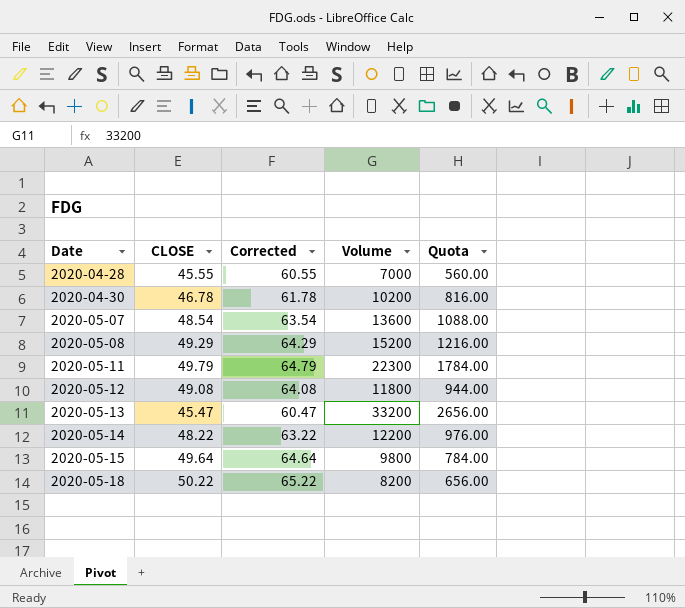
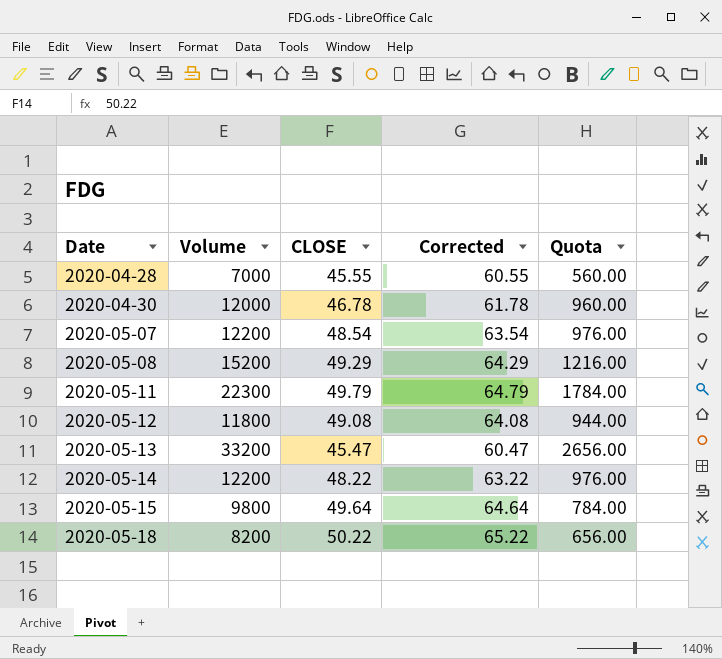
column Volume | position: 4 -> 2
2020-04-30 | Volume: 10200 -> 12000
2020-04-30 | Quota: 816.00 -> 960.00
2020-05-07 | Volume: 13600 -> 12200
2020-05-07 | Quota: 1088.00 -> 976.00

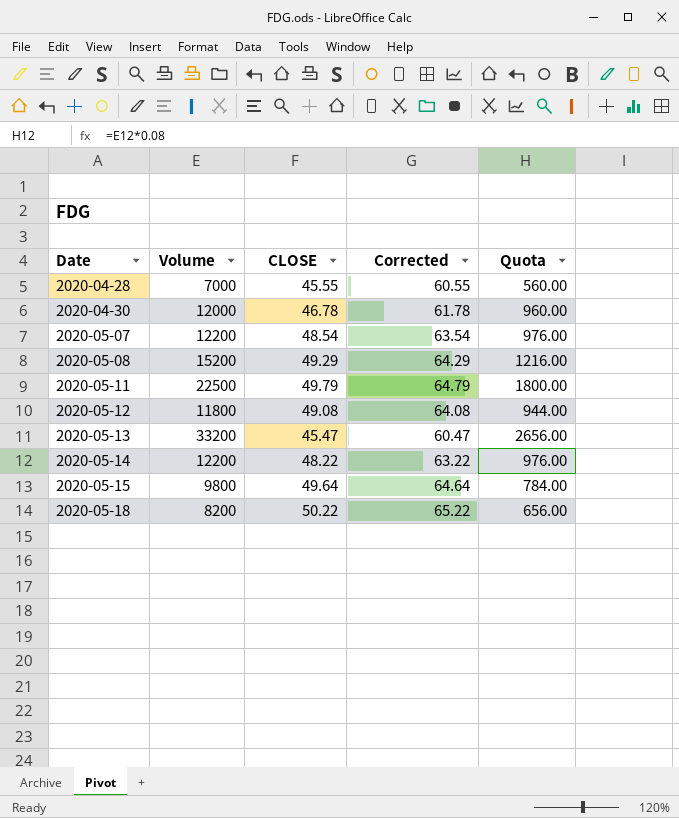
2020-05-11 | Volume: 22300 -> 22500
2020-05-11 | Quota: 1784.00 -> 1800.00

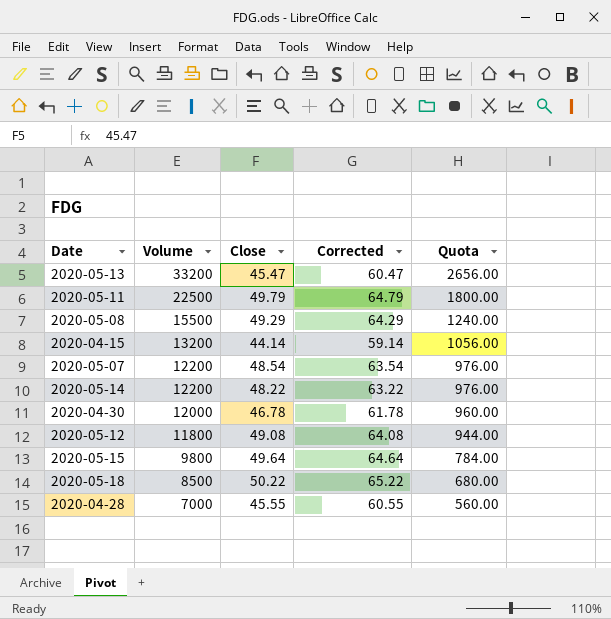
row order: Date ascending -> Volume descending
column name: CLOSE -> Close
2020-05-08 | Volume: 15200 -> 15500
2020-05-08 | Quota: 1216.00 -> 1240.00
row 2020-04-15: none -> 13200 | 44.14 | 59.14 | 1056.00
2020-05-18 | Volume: 8200 -> 8500
2020-05-18 | Quota: 656.00 -> 680.00

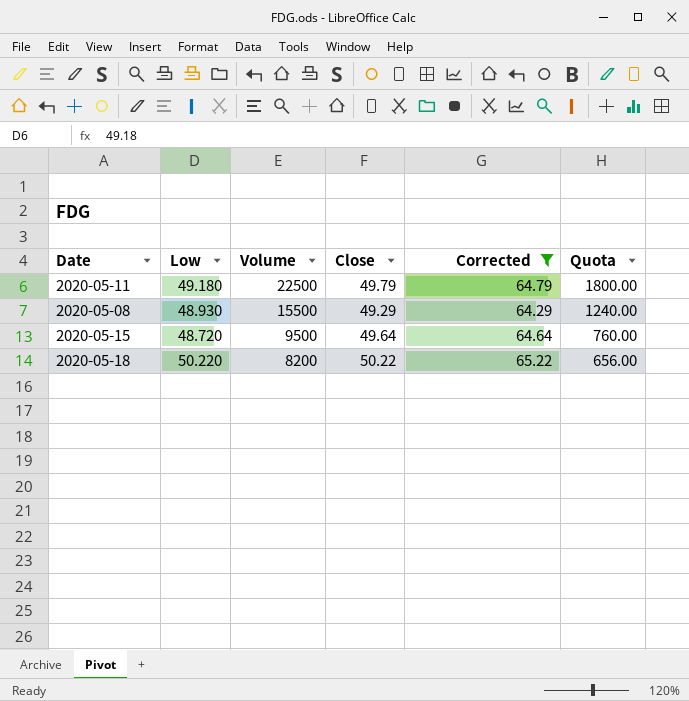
filter: none -> Corrected >= 64.29
column Low | position: none -> 2
2020-05-15 | Volume: 9800 -> 9500
2020-05-15 | Quota: 784.00 -> 760.00
2020-05-18 | Volume: 8500 -> 8200
2020-05-18 | Quota: 680.00 -> 656.00

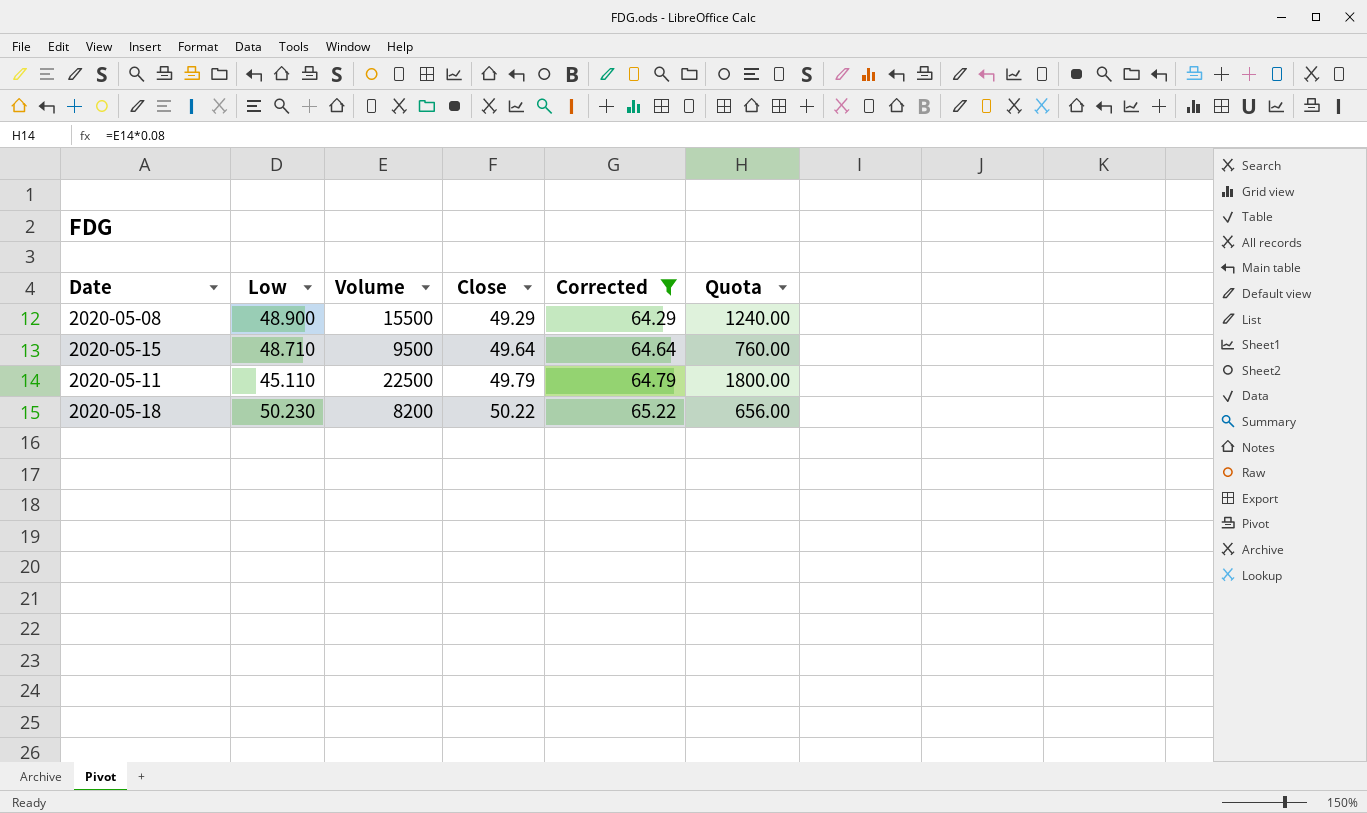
row order: Volume descending -> Close ascending
2020-05-08 | Low: 48.930 -> 48.900
2020-05-15 | Low: 48.720 -> 48.710
2020-05-11 | Low: 49.180 -> 45.110
2020-05-18 | Low: 50.220 -> 50.230

